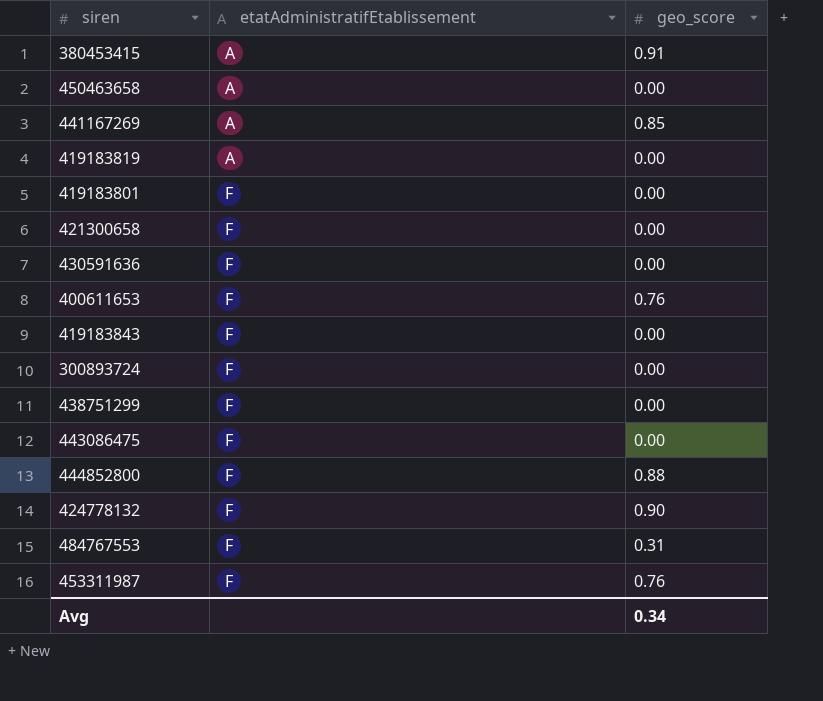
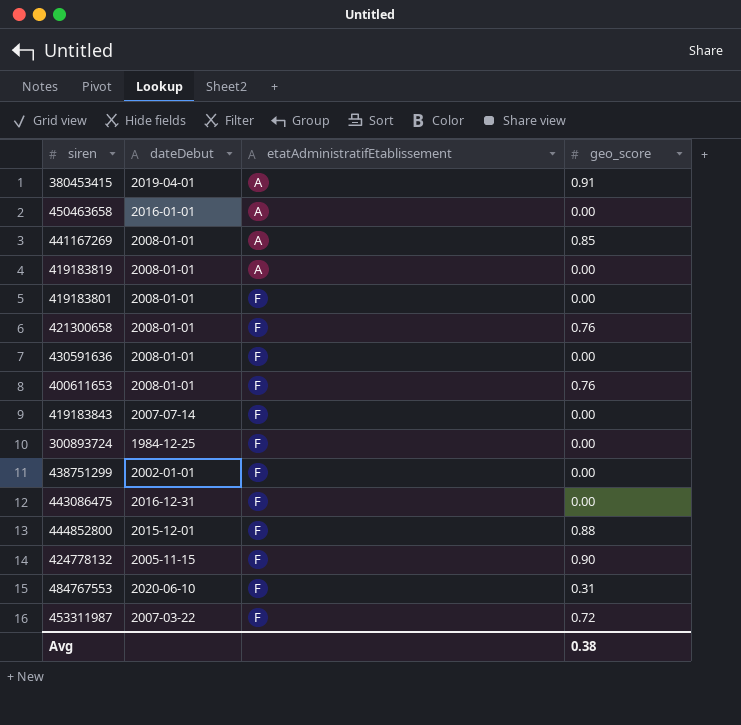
column dateDebut | position: none -> 2
421300658 | geo_score: 0.00 -> 0.76
453311987 | geo_score: 0.76 -> 0.72
Avg | geo_score: 0.34 -> 0.38

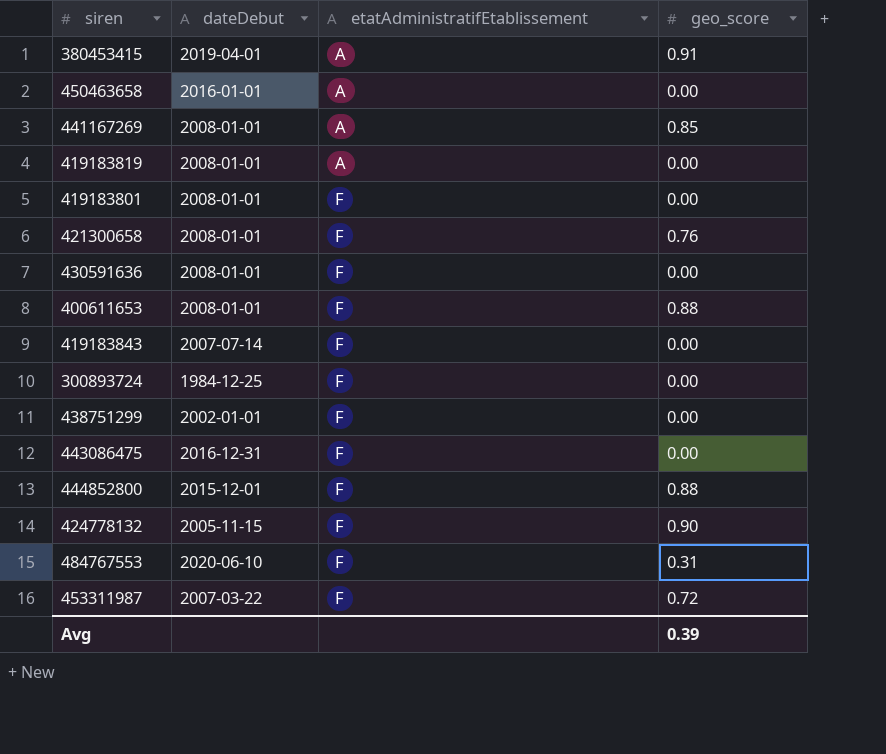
400611653 | geo_score: 0.76 -> 0.88
Avg | geo_score: 0.38 -> 0.39

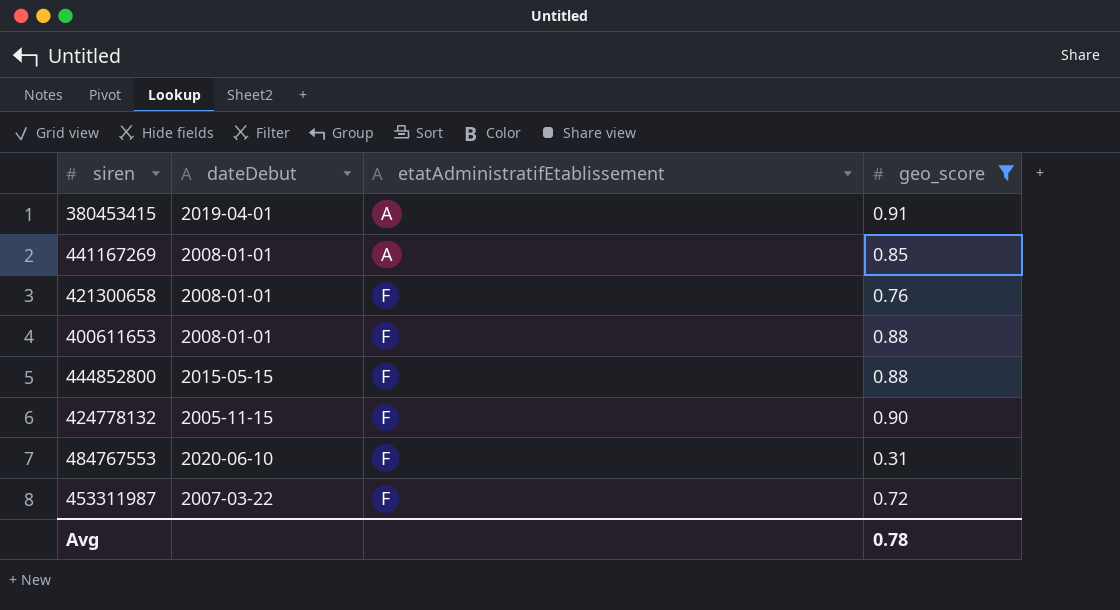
filter: none -> geo_score != 0.00
444852800 | dateDebut: 2015-12-01 -> 2015-05-15
Avg | geo_score: 0.39 -> 0.78

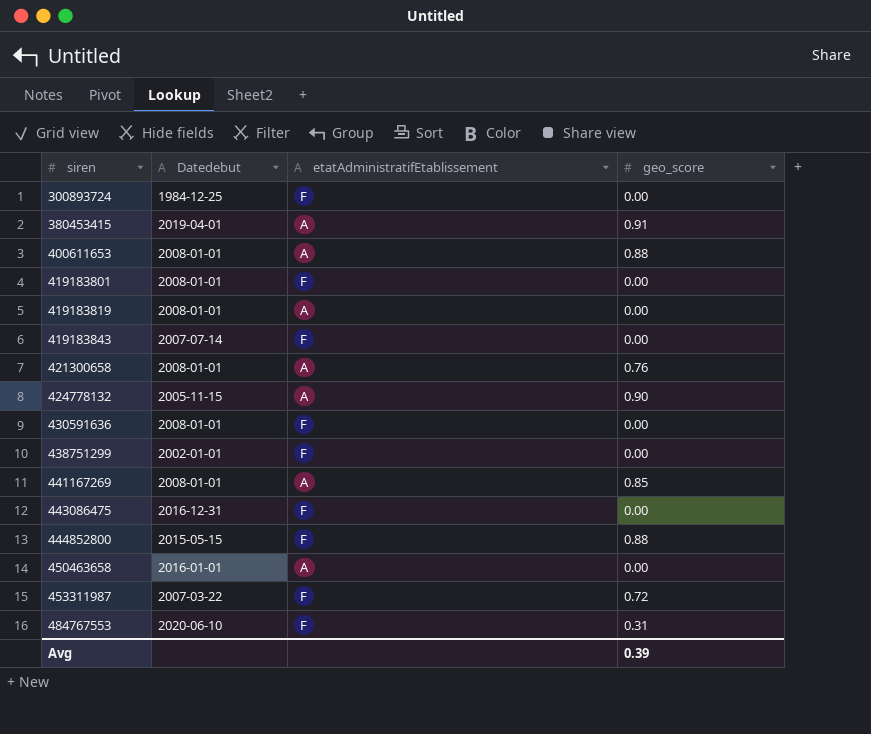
filter: geo_score != 0.00 -> none
row order: etatAdministratifEtablissement ascending -> siren ascending
column name: dateDebut -> Datedebut
400611653 | etatAdministratifEtablissement: F -> A
421300658 | etatAdministratifEtablissement: F -> A
424778132 | etatAdministratifEtablissement: F -> A
Avg | geo_score: 0.78 -> 0.39

